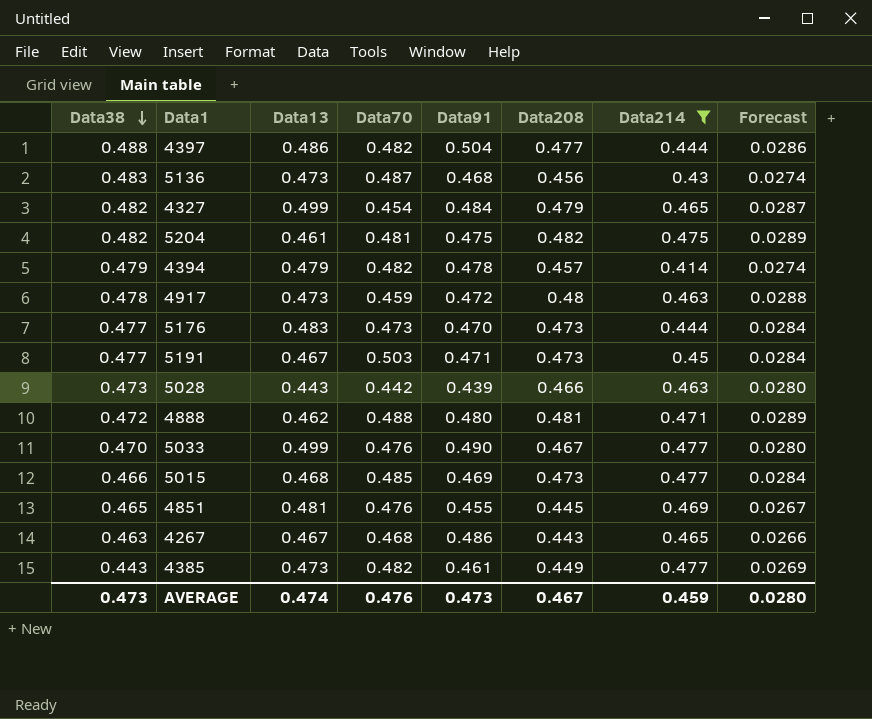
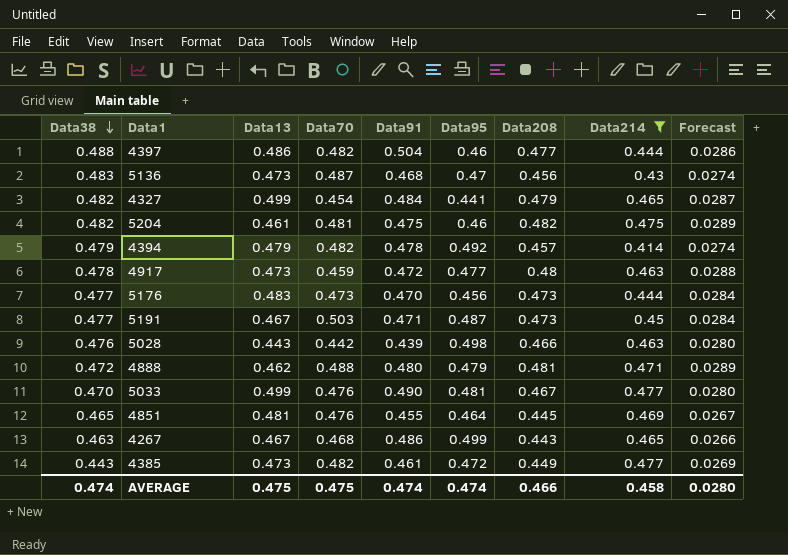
column Data95 | position: none -> 6
row 5015: 0.466 | 0.468 | 0.485 | 0.469 | 0.473 | 0.477 | 0.0284 -> none
5028 | Data38: 0.473 -> 0.476
AVERAGE | Data38: 0.473 -> 0.474
AVERAGE | Data13: 0.474 -> 0.475
AVERAGE | Data70: 0.476 -> 0.475
AVERAGE | Data91: 0.473 -> 0.474
AVERAGE | Data208: 0.467 -> 0.466
AVERAGE | Data214: 0.459 -> 0.458

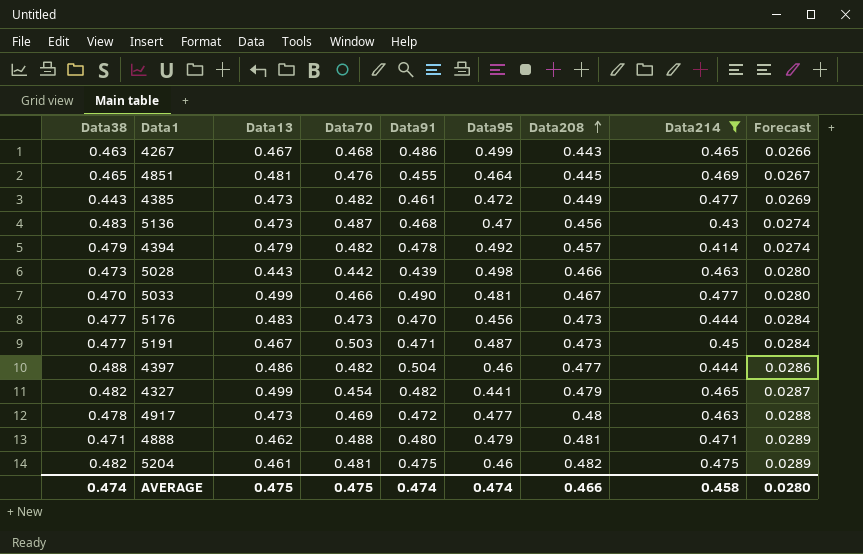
row order: Data38 descending -> Data208 ascending
5028 | Data38: 0.476 -> 0.473
5033 | Data70: 0.476 -> 0.466
4327 | Data91: 0.484 -> 0.482
4917 | Data70: 0.459 -> 0.469
4888 | Data38: 0.472 -> 0.471

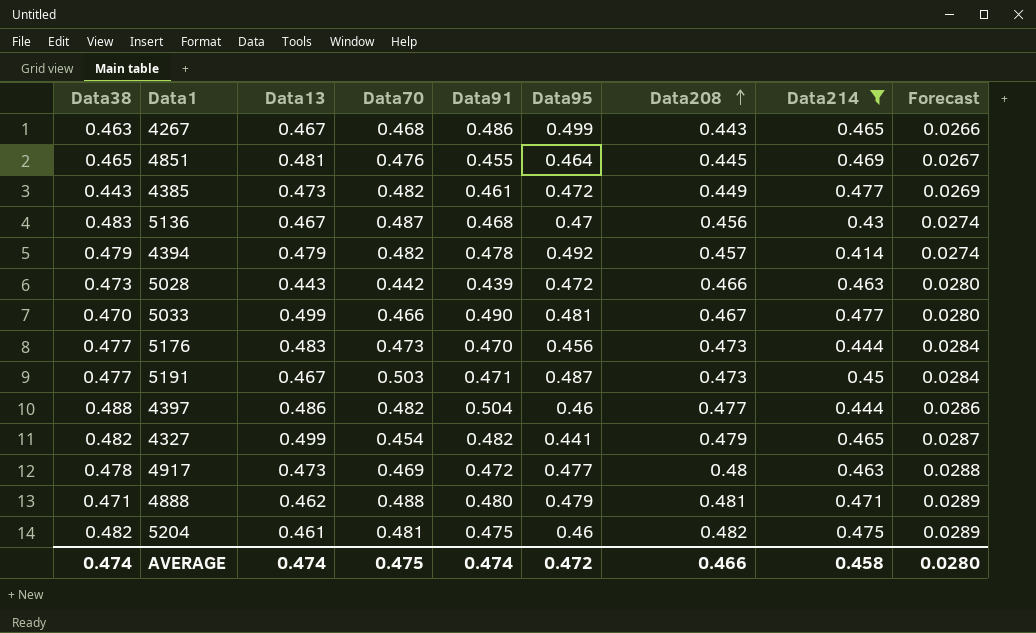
5136 | Data13: 0.473 -> 0.467
5028 | Data95: 0.498 -> 0.472
AVERAGE | Data13: 0.475 -> 0.474
AVERAGE | Data95: 0.474 -> 0.472

